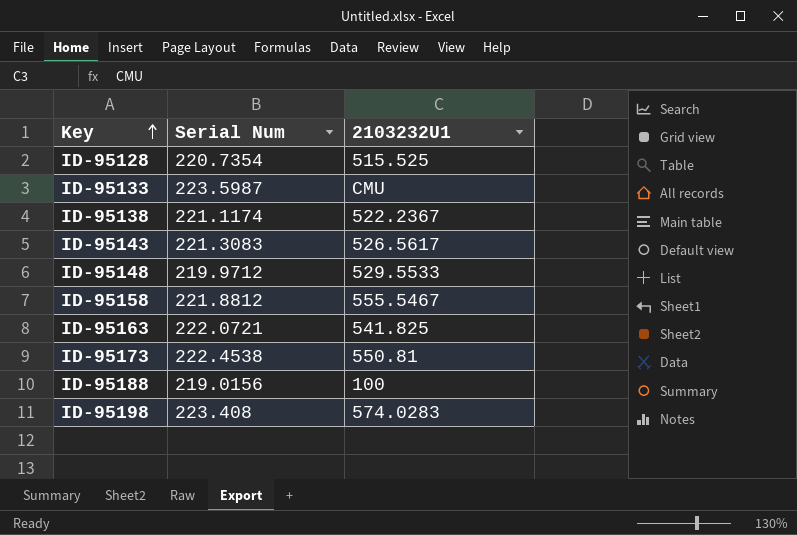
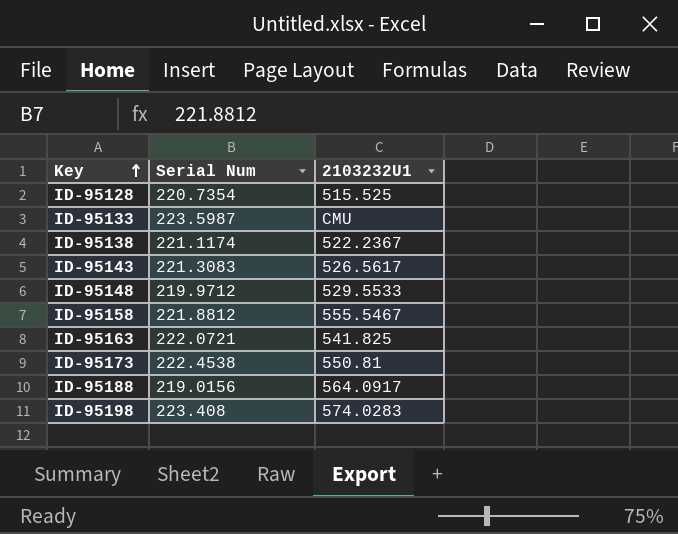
ID-95188 | 2103232U1: 100 -> 564.0917

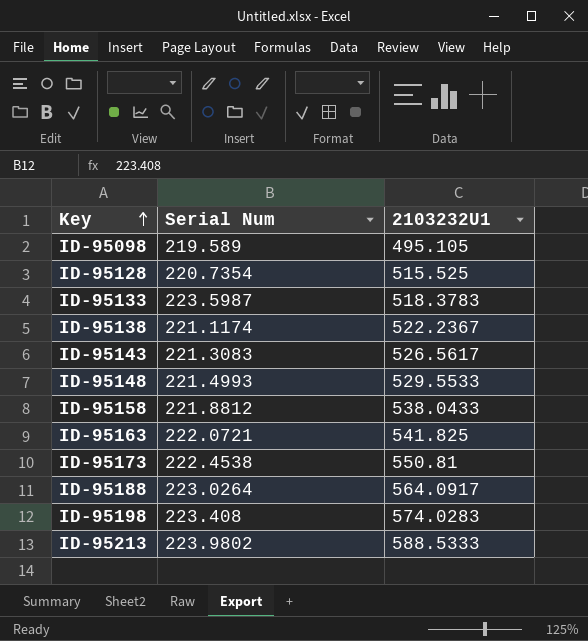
row ID-95098: none -> 219.589 | 495.105
ID-95133 | 2103232U1: CMU -> 518.3783
ID-95148 | Serial Num: 219.9712 -> 221.4993
ID-95158 | 2103232U1: 555.5467 -> 538.0433
ID-95188 | Serial Num: 219.0156 -> 223.0264
row ID-95213: none -> 223.9802 | 588.5333

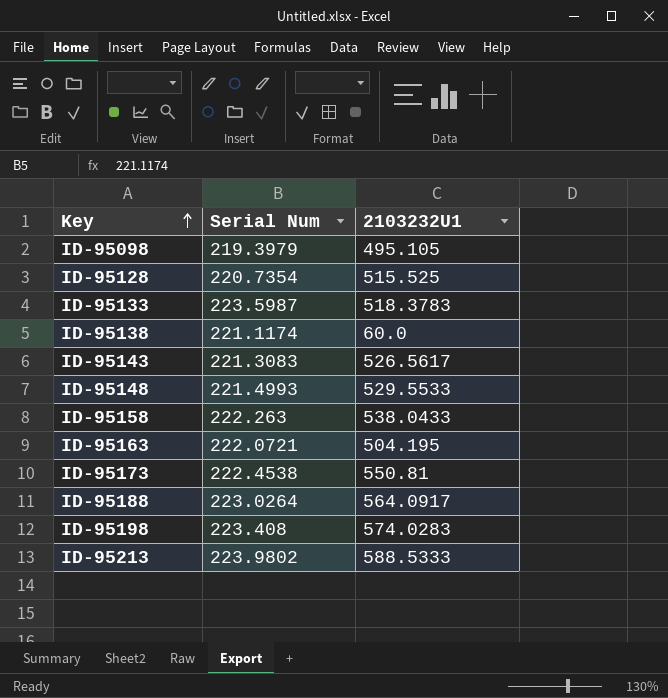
ID-95098 | Serial Num: 219.589 -> 219.3979
ID-95138 | 2103232U1: 522.2367 -> 60.0
ID-95158 | Serial Num: 221.8812 -> 222.263
ID-95163 | 2103232U1: 541.825 -> 504.195

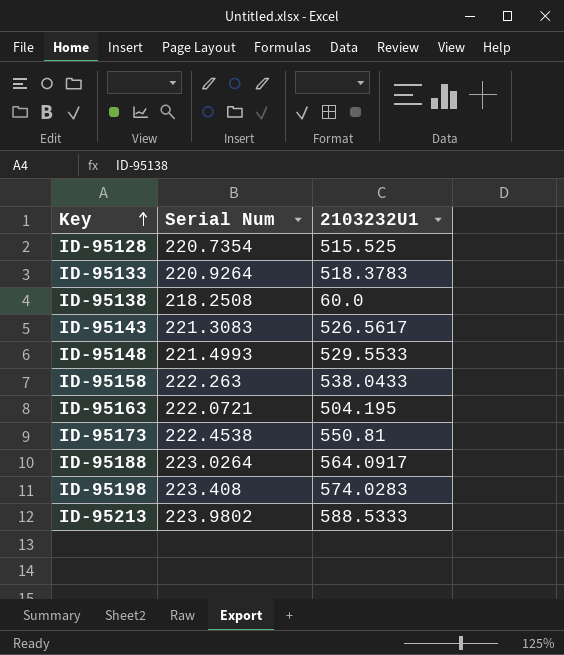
row ID-95098: 219.3979 | 495.105 -> none
ID-95133 | Serial Num: 223.5987 -> 220.9264
ID-95138 | Serial Num: 221.1174 -> 218.2508

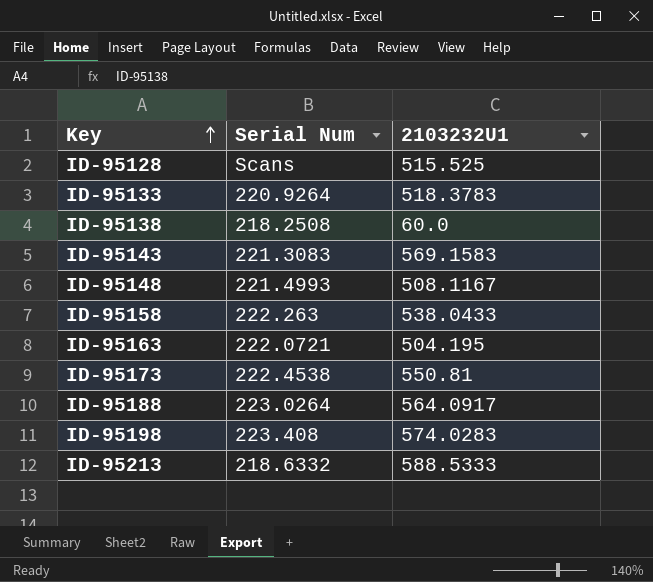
ID-95128 | Serial Num: 220.7354 -> Scans
ID-95143 | 2103232U1: 526.5617 -> 569.1583
ID-95148 | 2103232U1: 529.5533 -> 508.1167
ID-95213 | Serial Num: 223.9802 -> 218.6332

